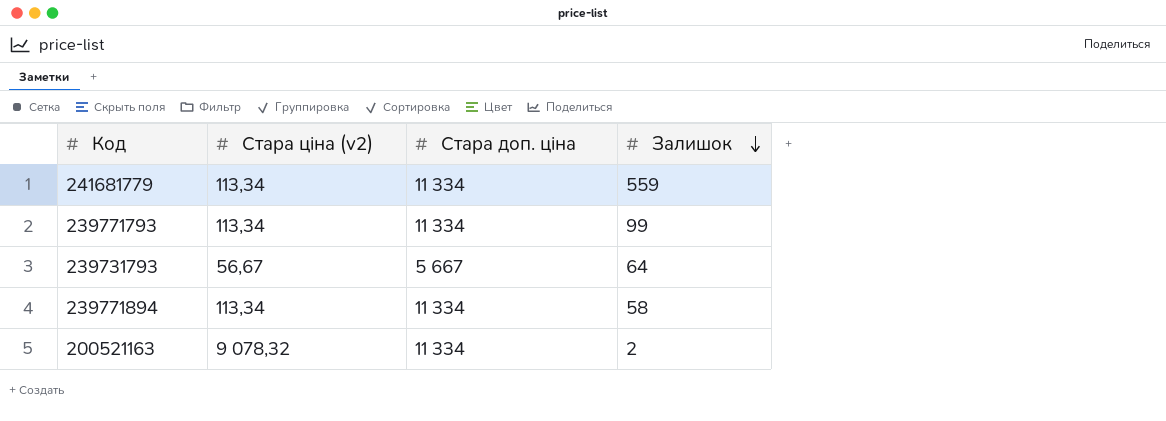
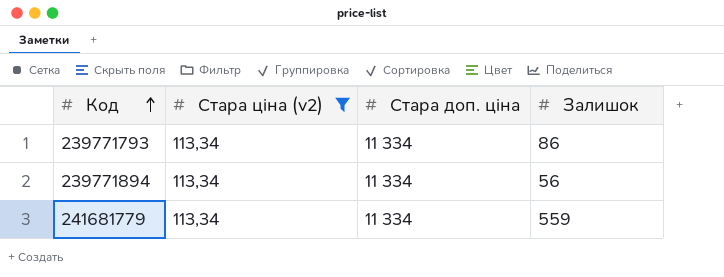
filter: none -> Стара ціна (v2) = 113,34
row order: Залишок descending -> Код ascending
239771793 | Залишок: 99 -> 86
239771894 | Залишок: 58 -> 56

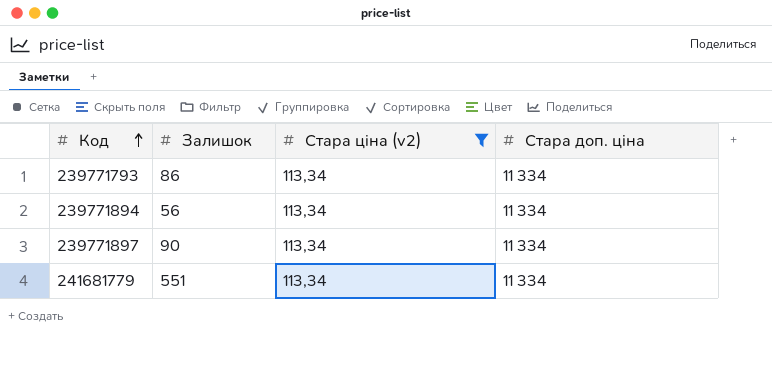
column Залишок | position: 4 -> 2
row 239771897: none -> 90 | 113,34 | 11 334
241681779 | Залишок: 559 -> 551

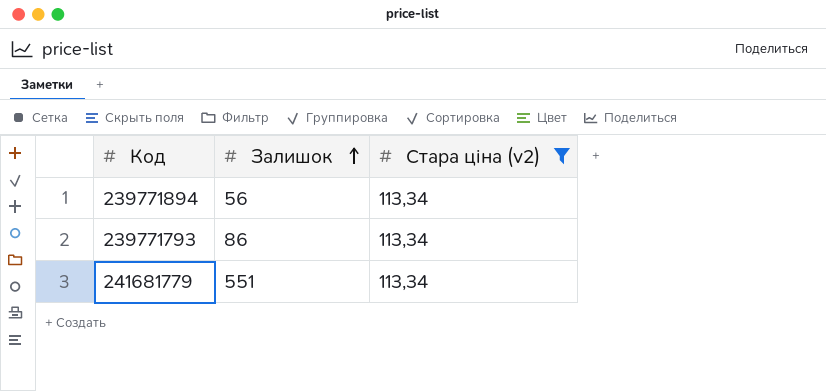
row order: Код ascending -> Залишок ascending
column Стара доп. ціна | position: 4 -> none
row 239771897: 90 | 113,34 | 11 334 -> none

